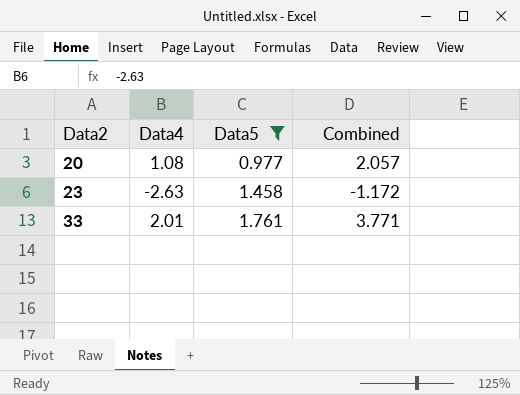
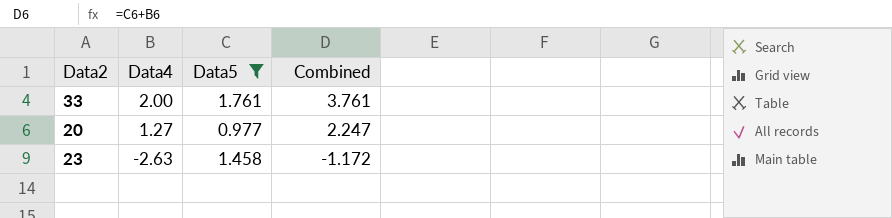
row order: Data2 ascending -> Data4 descending
33 | Data4: 2.01 -> 2.00
33 | Combined: 3.771 -> 3.761
20 | Data4: 1.08 -> 1.27
20 | Combined: 2.057 -> 2.247

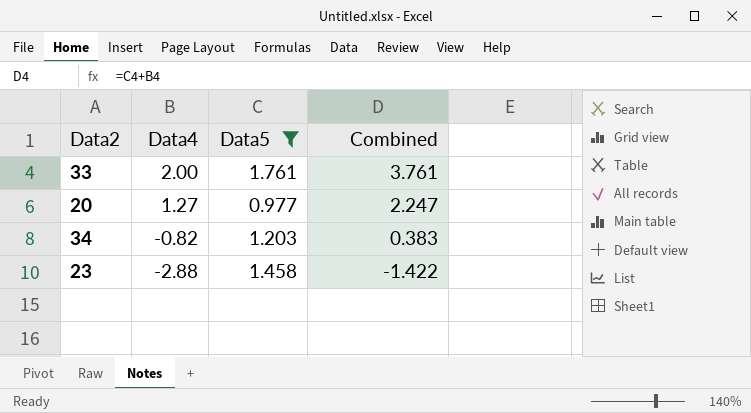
row 34: none -> -0.82 | 1.203 | 0.383
23 | Data4: -2.63 -> -2.88
23 | Combined: -1.172 -> -1.422

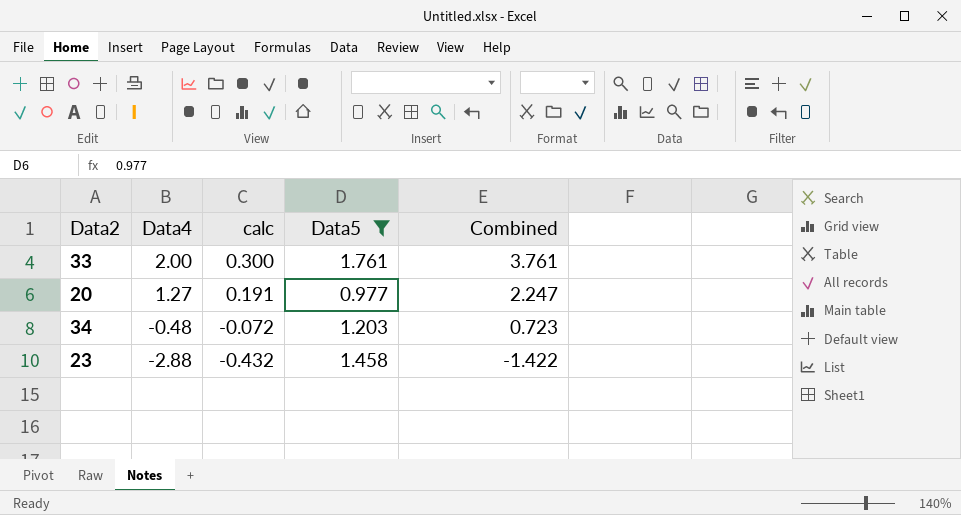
column calc | formula: none -> [Data4] * 0.15
34 | Data4: -0.82 -> -0.48
34 | Combined: 0.383 -> 0.723

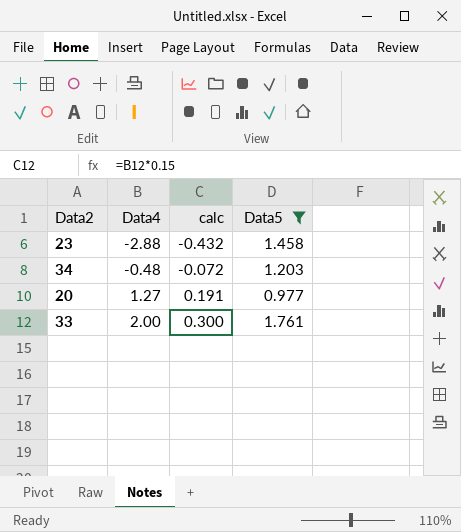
row order: Data4 descending -> Data4 ascending
column Combined | formula: [Data4] + [Data5] -> none

